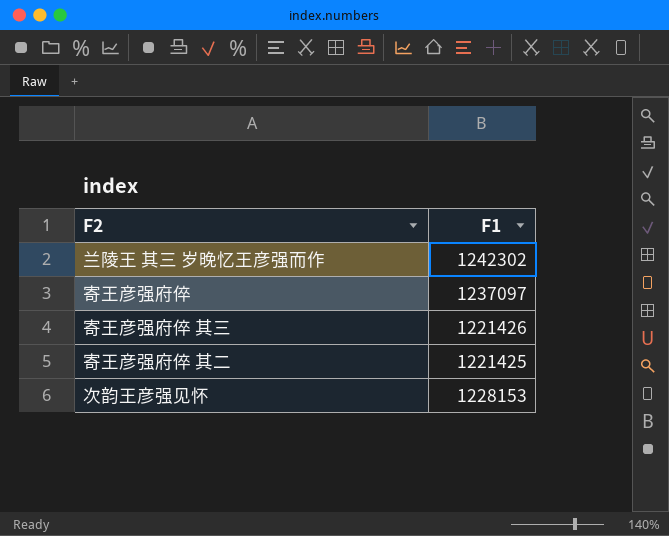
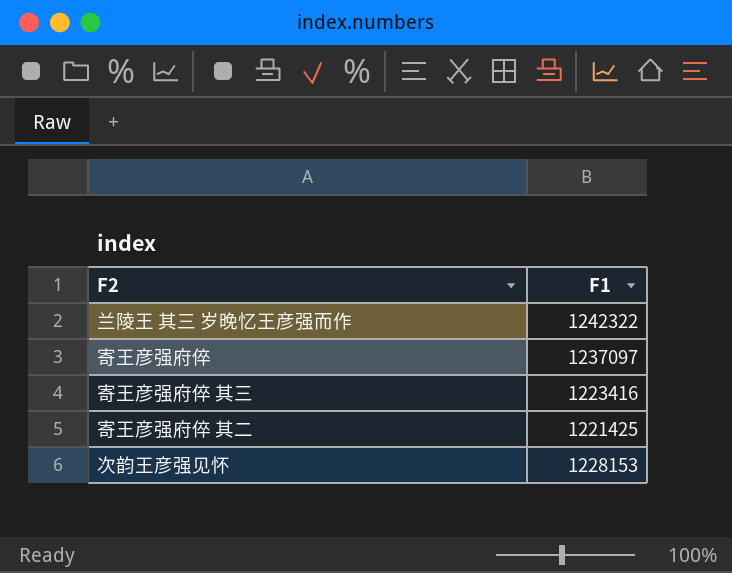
兰陵王 其三 岁晚忆王彦强而作 | F1: 1242302 -> 1242322
寄王彦强府倅 其三 | F1: 1221426 -> 1223416

